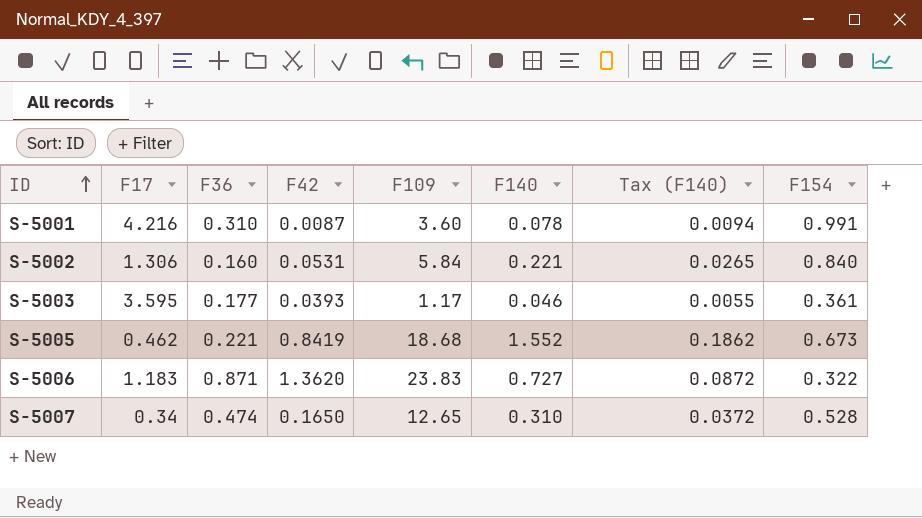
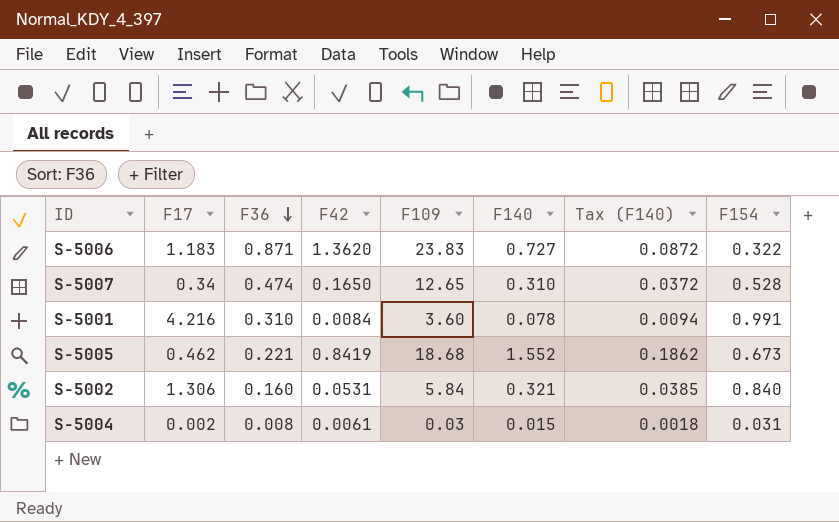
row order: ID ascending -> F36 descending
row S-5003: 3.595 | 0.177 | 0.0393 | 1.17 | 0.046 | 0.0055 | 0.361 -> none
S-5001 | F42: 0.0087 -> 0.0084
S-5002 | F140: 0.221 -> 0.321
S-5002 | Tax (F140): 0.0265 -> 0.0385
row S-5004: none -> 0.002 | 0.008 | 0.0061 | 0.03 | 0.015 | 0.0018 | 0.031

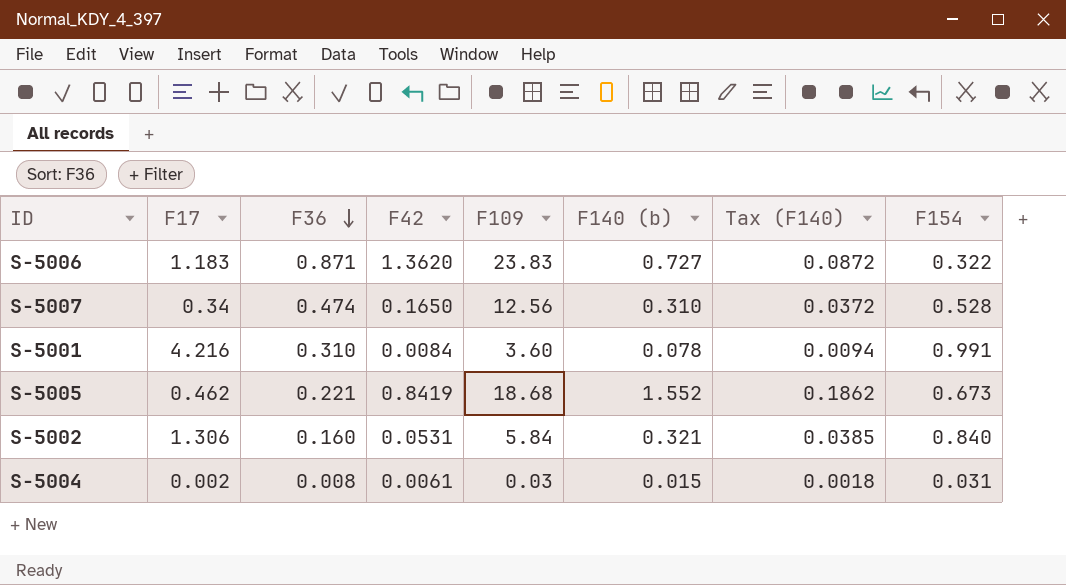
column name: F140 -> F140 (b)
S-5007 | F109: 12.65 -> 12.56

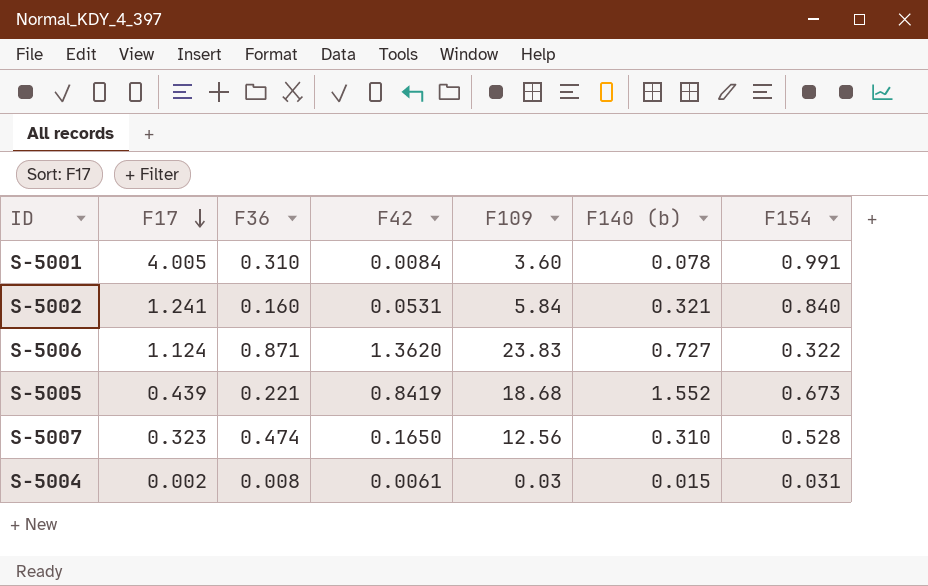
row order: F36 descending -> F17 descending
column Tax (F140) | formula: [F140 (b)] * 0.12 -> none
S-5001 | F17: 4.216 -> 4.005
S-5002 | F17: 1.306 -> 1.241
S-5006 | F17: 1.183 -> 1.124
S-5005 | F17: 0.462 -> 0.439
S-5007 | F17: 0.34 -> 0.323

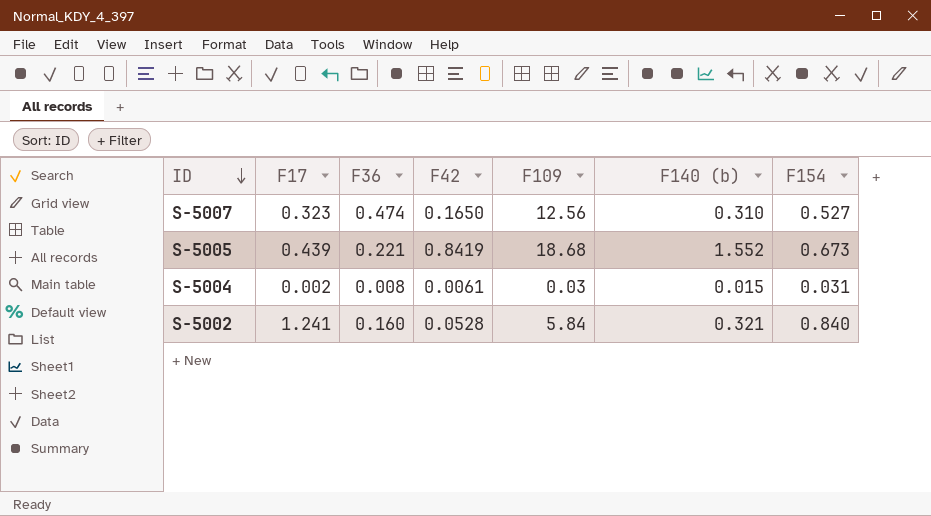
row order: F17 descending -> ID descending
row S-5001: 4.005 | 0.310 | 0.0084 | 3.60 | 0.078 | 0.991 -> none
row S-5006: 1.124 | 0.871 | 1.3620 | 23.83 | 0.727 | 0.322 -> none
S-5007 | F154: 0.528 -> 0.527
S-5002 | F42: 0.0531 -> 0.0528

